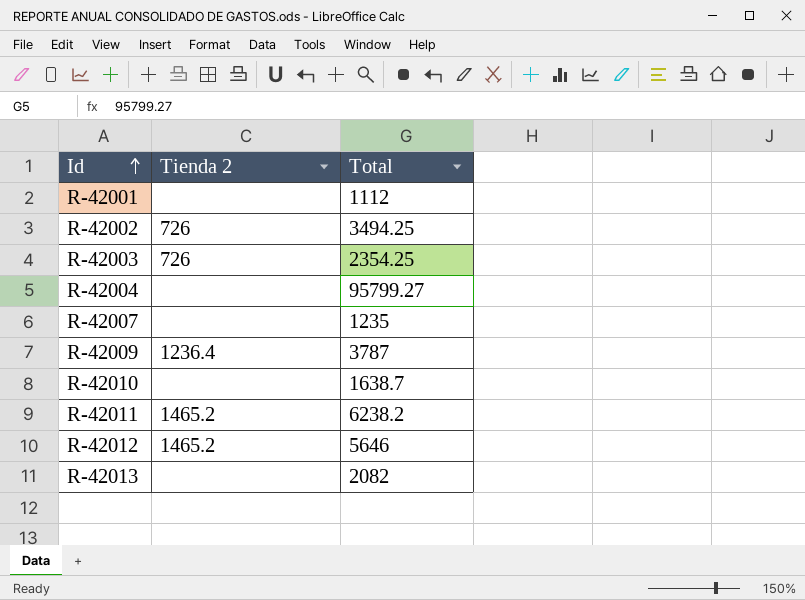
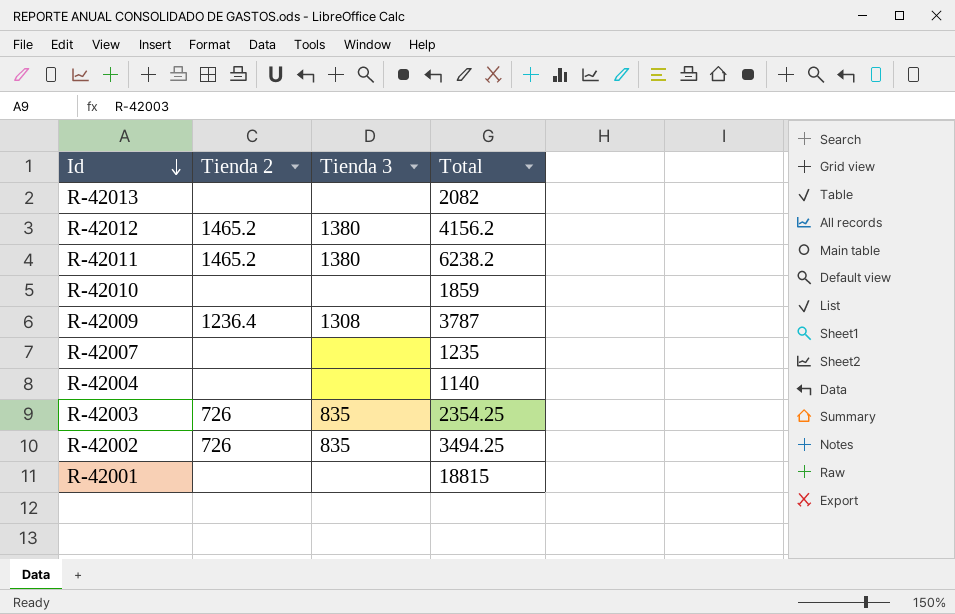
row order: Id ascending -> Id descending
column Tienda 3 | position: none -> 3
R-42012 | Total: 5646 -> 4156.2
R-42010 | Total: 1638.7 -> 1859
R-42004 | Total: 95799.27 -> 1140
R-42001 | Total: 1112 -> 18815

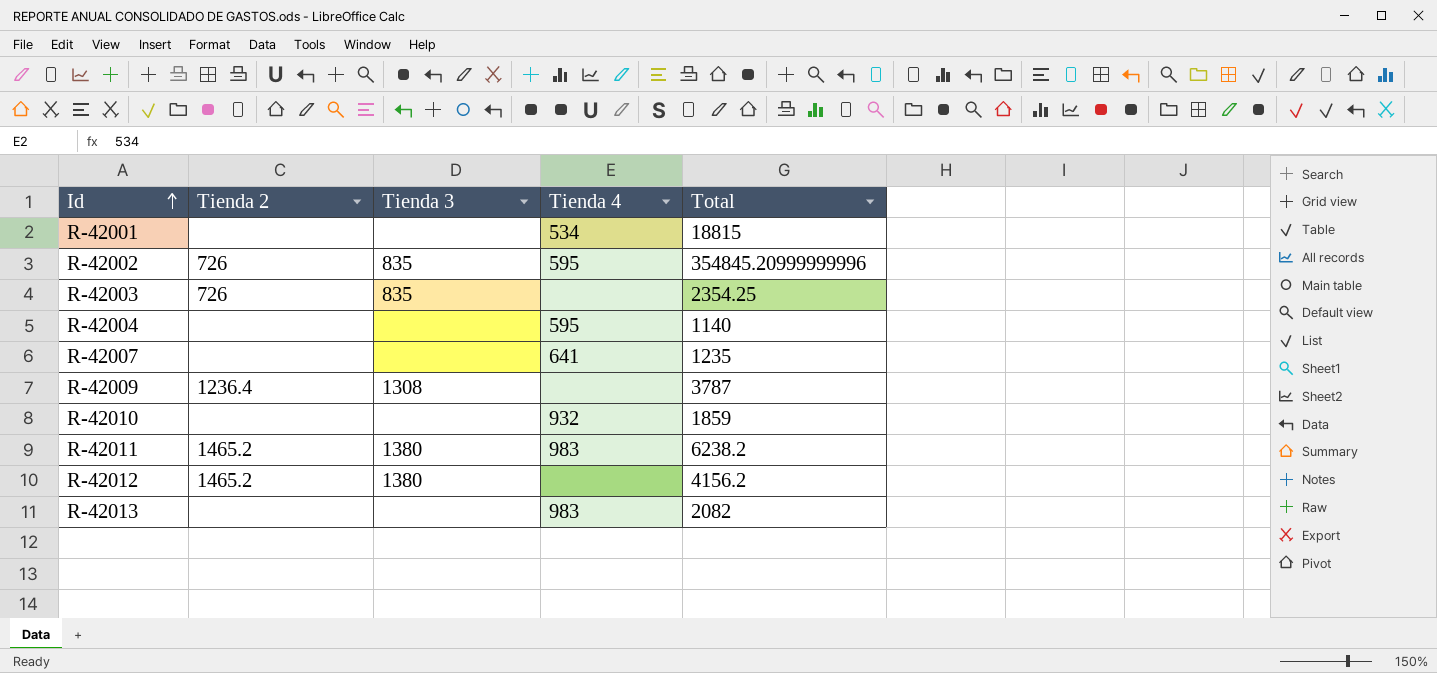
row order: Id descending -> Id ascending
column Tienda 4 | position: none -> 4
R-42002 | Total: 3494.25 -> 354845.20999999996

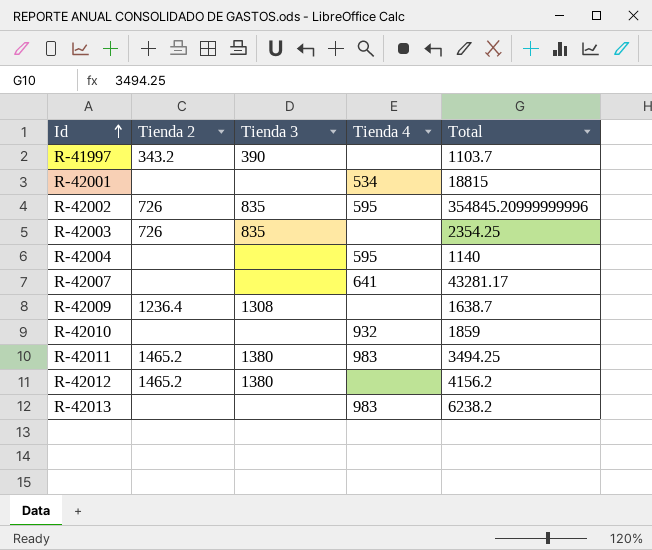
row R-41997: none -> 343.2 | 390 | none | 1103.7
R-42007 | Total: 1235 -> 43281.17
R-42009 | Total: 3787 -> 1638.7
R-42011 | Total: 6238.2 -> 3494.25
R-42013 | Total: 2082 -> 6238.2

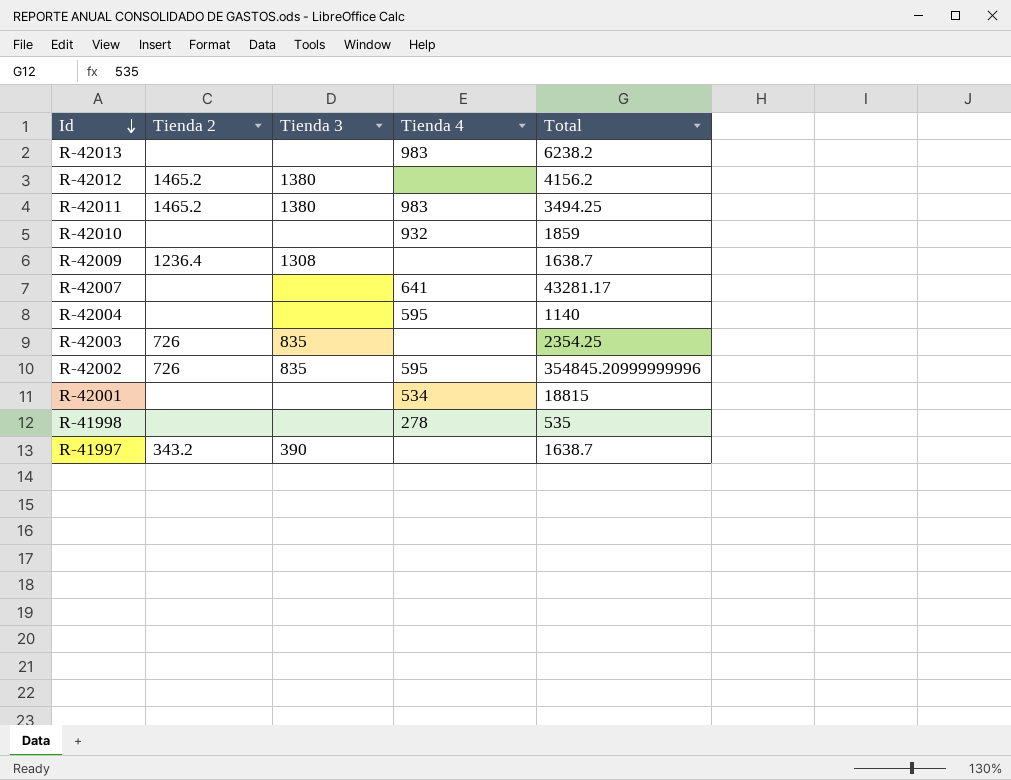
row order: Id ascending -> Id descending
row R-41998: none -> none | none | 278 | 535
R-41997 | Total: 1103.7 -> 1638.7

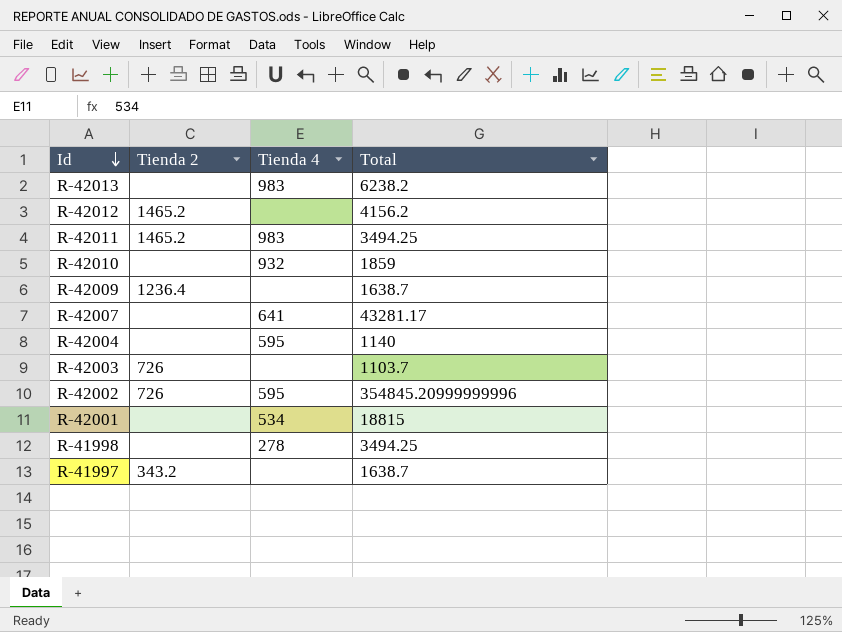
column Tienda 3 | position: 3 -> none
R-42003 | Total: 2354.25 -> 1103.7
R-41998 | Total: 535 -> 3494.25

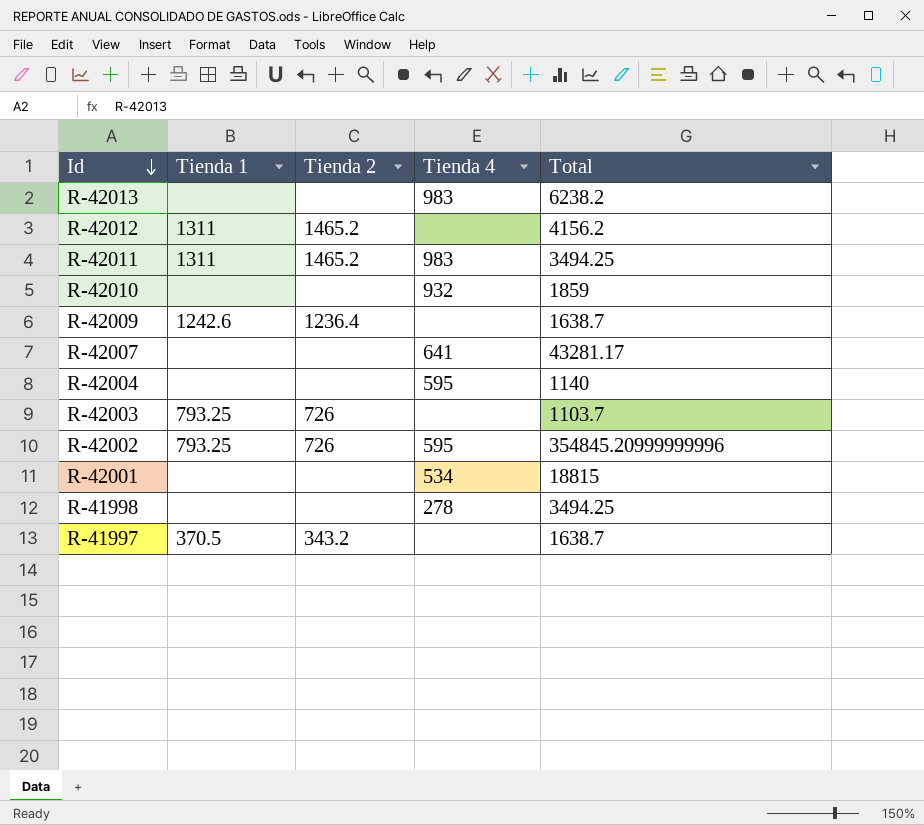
column Tienda 1 | position: none -> 2

